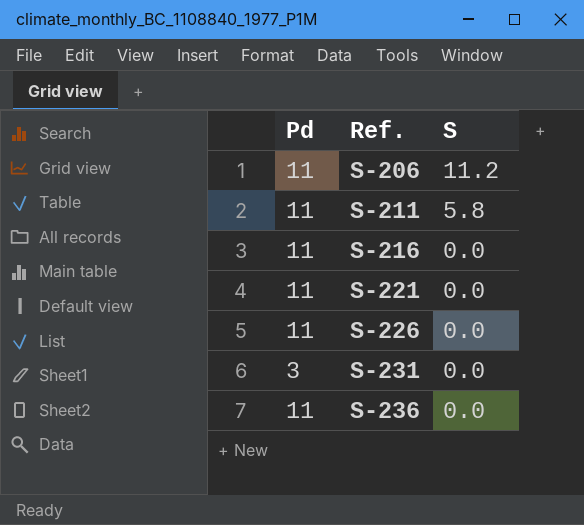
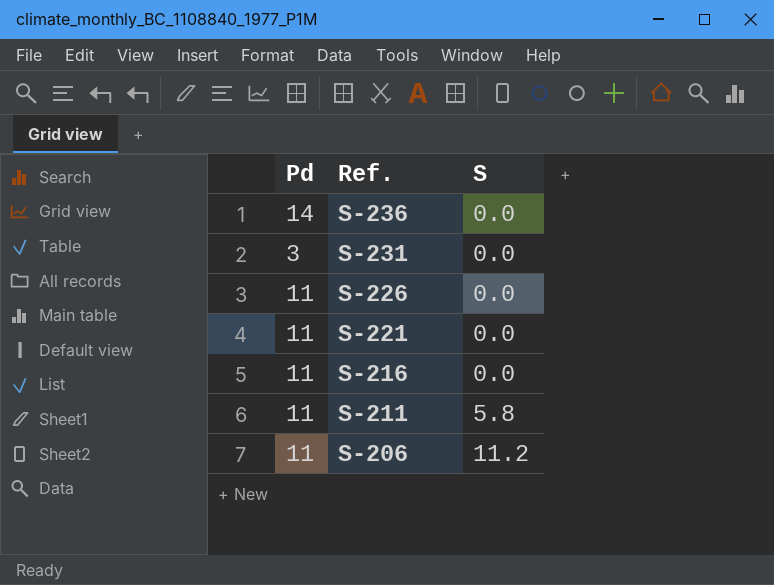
row order: Ref. ascending -> Ref. descending
S-236 | Pd: 11 -> 14

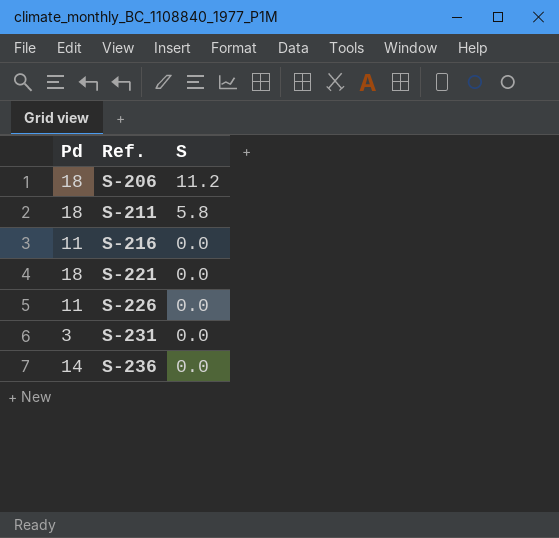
row order: Ref. descending -> Ref. ascending
S-206 | Pd: 11 -> 18
S-211 | Pd: 11 -> 18
S-221 | Pd: 11 -> 18

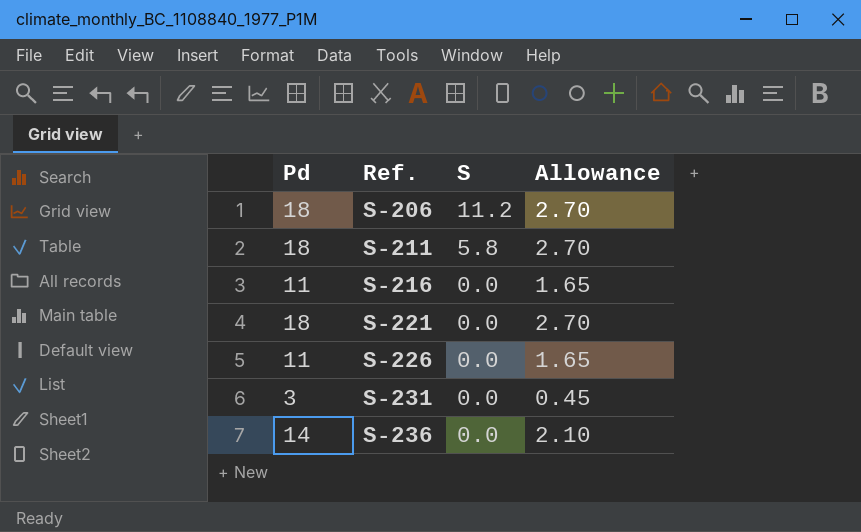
column Allowance | formula: none -> [Pd] * 0.15

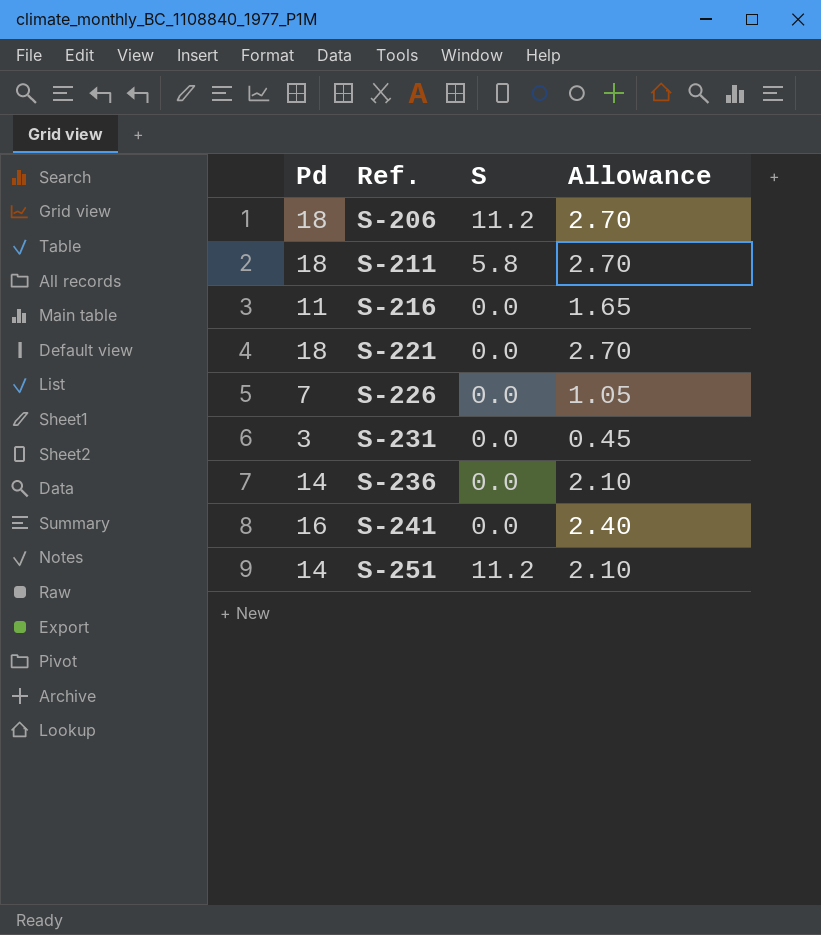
S-226 | Pd: 11 -> 7
S-226 | Allowance: 1.65 -> 1.05
row S-241: none -> 16 | 0.0 | 2.40
row S-251: none -> 14 | 11.2 | 2.10

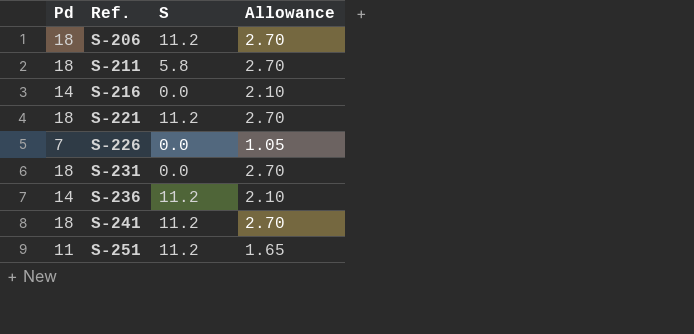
S-216 | Pd: 11 -> 14
S-216 | Allowance: 1.65 -> 2.10
S-221 | S: 0.0 -> 11.2
S-231 | Pd: 3 -> 18
S-231 | Allowance: 0.45 -> 2.70
S-236 | S: 0.0 -> 11.2
S-241 | Pd: 16 -> 18
S-241 | S: 0.0 -> 11.2
S-241 | Allowance: 2.40 -> 2.70
S-251 | Pd: 14 -> 11
S-251 | Allowance: 2.10 -> 1.65

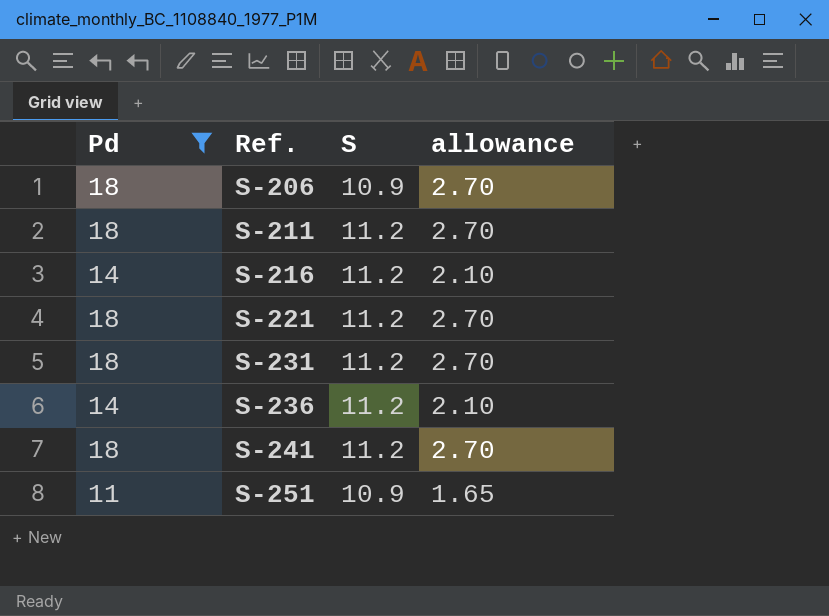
filter: none -> Pd != 7
column name: Allowance -> allowance
S-206 | S: 11.2 -> 10.9
S-211 | S: 5.8 -> 11.2
S-216 | S: 0.0 -> 11.2
S-231 | S: 0.0 -> 11.2
S-251 | S: 11.2 -> 10.9

